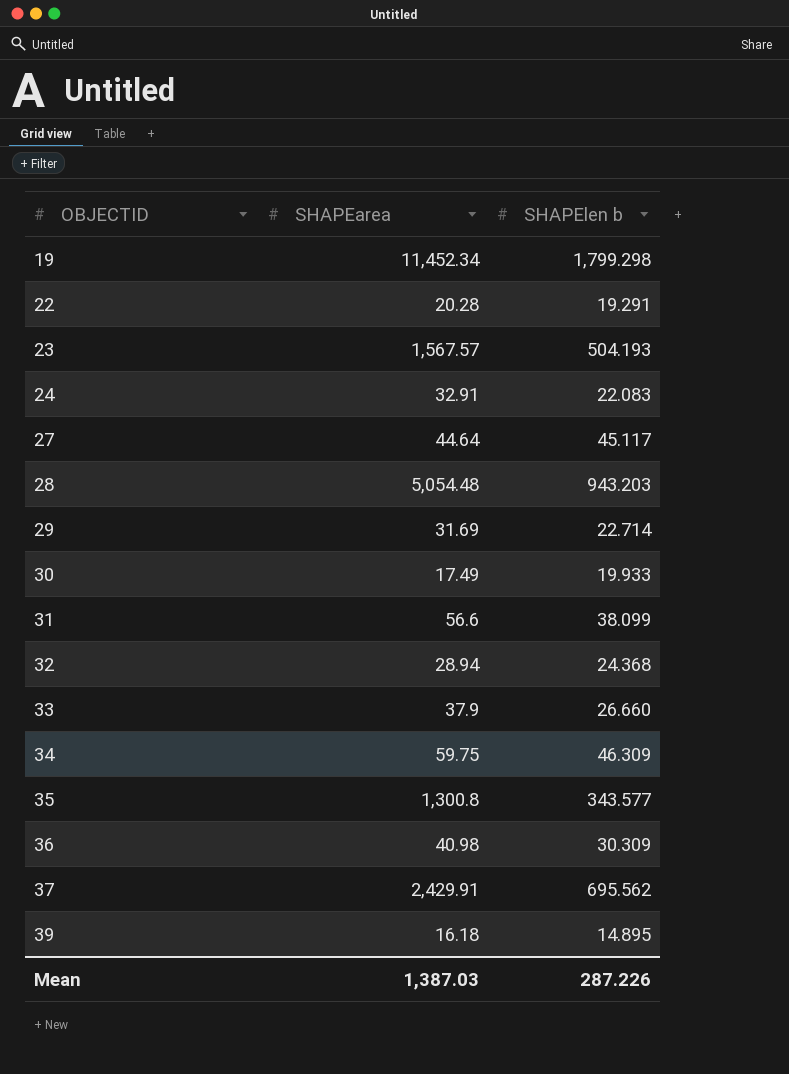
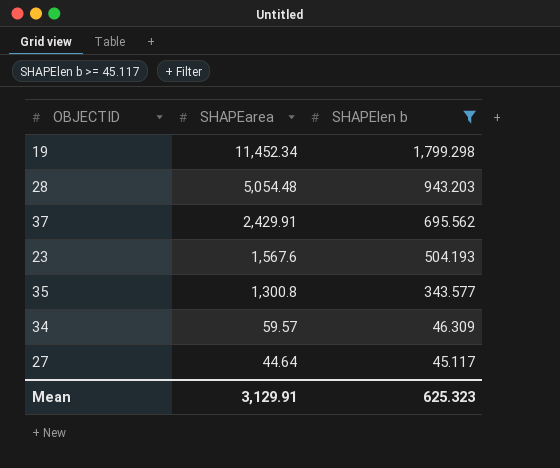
filter: none -> SHAPElen b >= 45.117
row order: OBJECTID ascending -> SHAPEarea descending
23 | SHAPEarea: 1,567.57 -> 1,567.6
34 | SHAPEarea: 59.75 -> 59.57
Mean | SHAPEarea: 1,387.03 -> 3,129.91
Mean | SHAPElen b: 287.226 -> 625.323

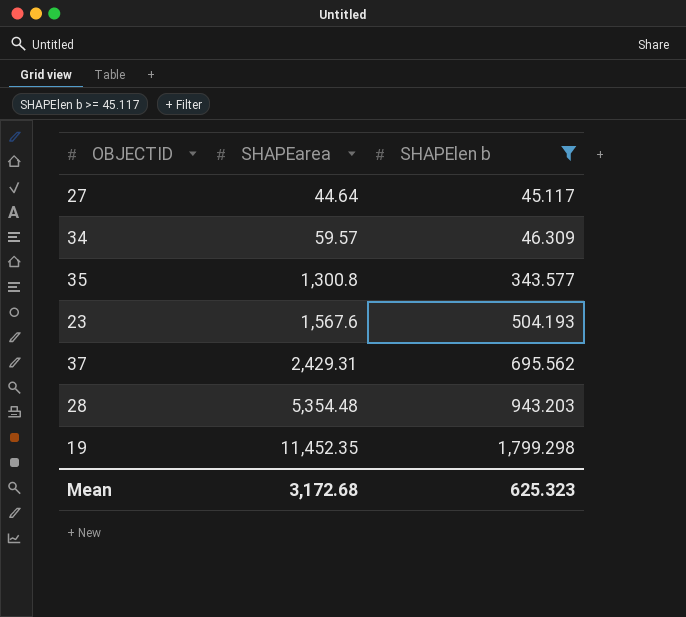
row order: SHAPEarea descending -> SHAPEarea ascending
37 | SHAPEarea: 2,429.91 -> 2,429.31
28 | SHAPEarea: 5,054.48 -> 5,354.48
19 | SHAPEarea: 11,452.34 -> 11,452.35
Mean | SHAPEarea: 3,129.91 -> 3,172.68

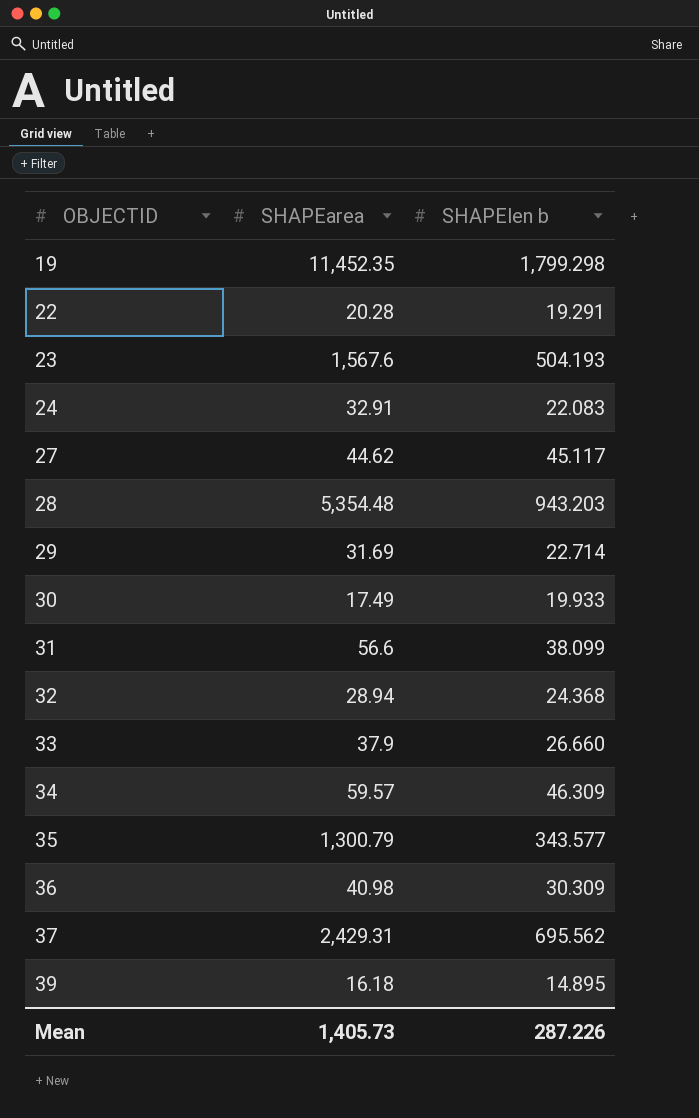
filter: SHAPElen b >= 45.117 -> none
row order: SHAPEarea ascending -> OBJECTID ascending
27 | SHAPEarea: 44.64 -> 44.62
35 | SHAPEarea: 1,300.8 -> 1,300.79
Mean | SHAPEarea: 3,172.68 -> 1,405.73
Mean | SHAPElen b: 625.323 -> 287.226

